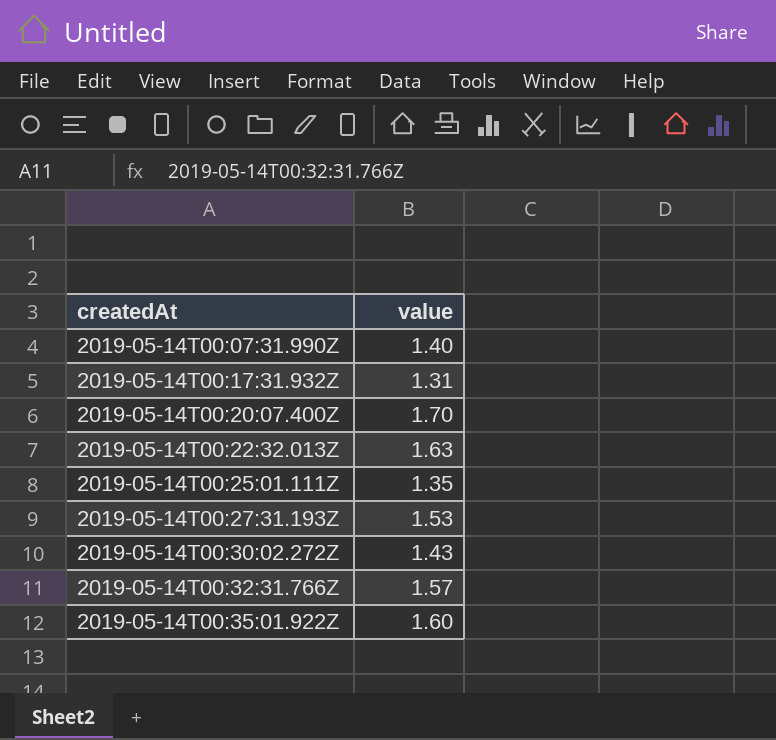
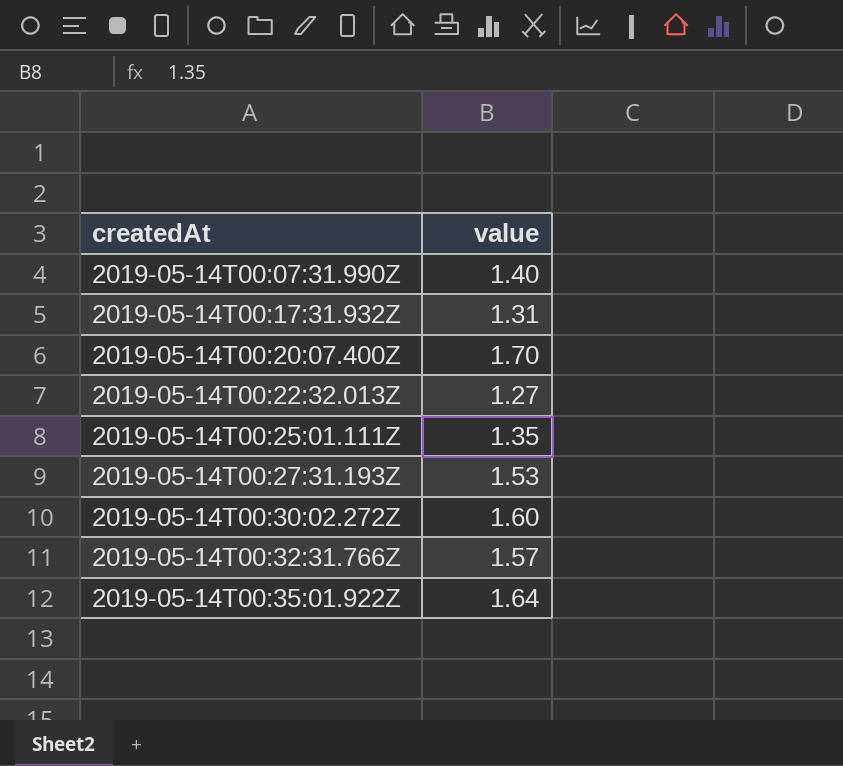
2019-05-14T00:22:32.013Z | value: 1.63 -> 1.27
2019-05-14T00:30:02.272Z | value: 1.43 -> 1.60
2019-05-14T00:35:01.922Z | value: 1.60 -> 1.64

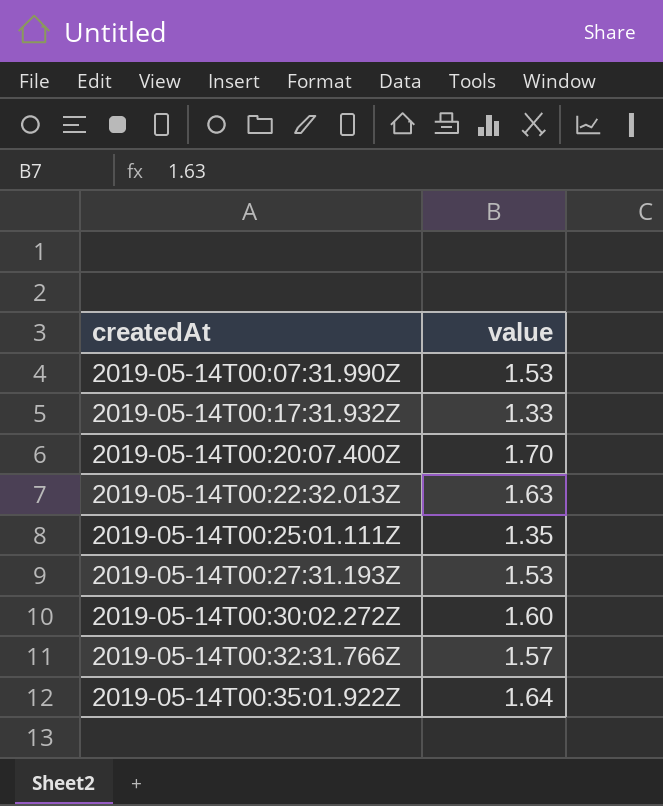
2019-05-14T00:07:31.990Z | value: 1.40 -> 1.53
2019-05-14T00:17:31.932Z | value: 1.31 -> 1.33
2019-05-14T00:22:32.013Z | value: 1.27 -> 1.63

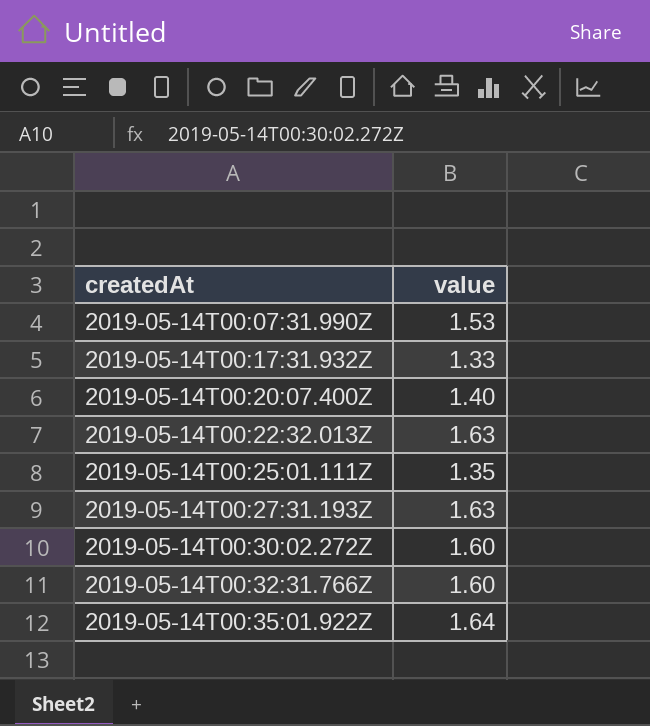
2019-05-14T00:20:07.400Z | value: 1.70 -> 1.40
2019-05-14T00:27:31.193Z | value: 1.53 -> 1.63
2019-05-14T00:32:31.766Z | value: 1.57 -> 1.60

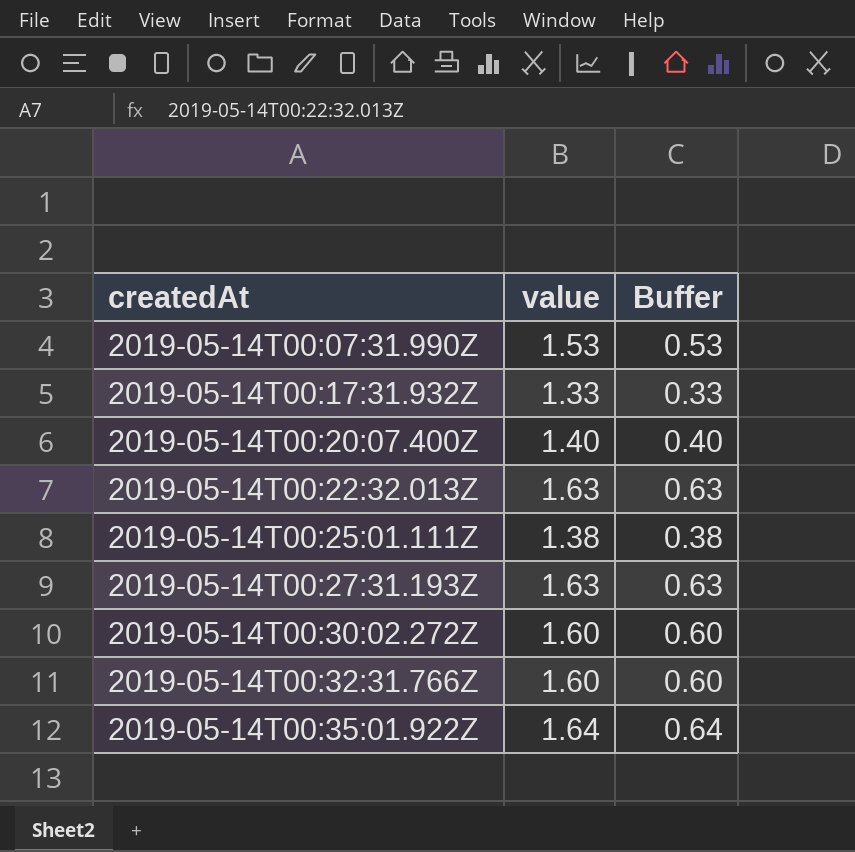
column Buffer | formula: none -> [value] - 1
2019-05-14T00:25:01.111Z | value: 1.35 -> 1.38

